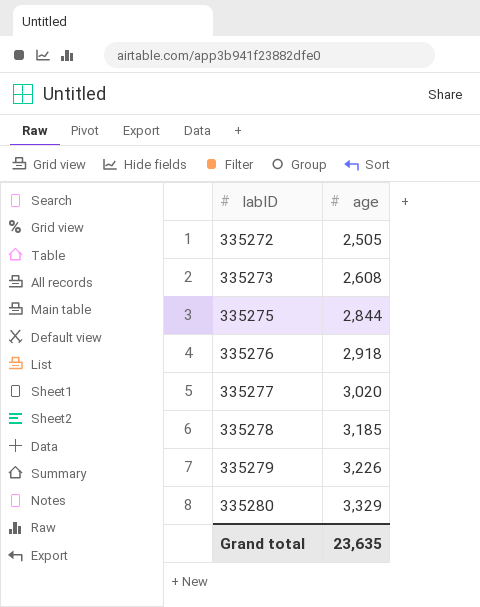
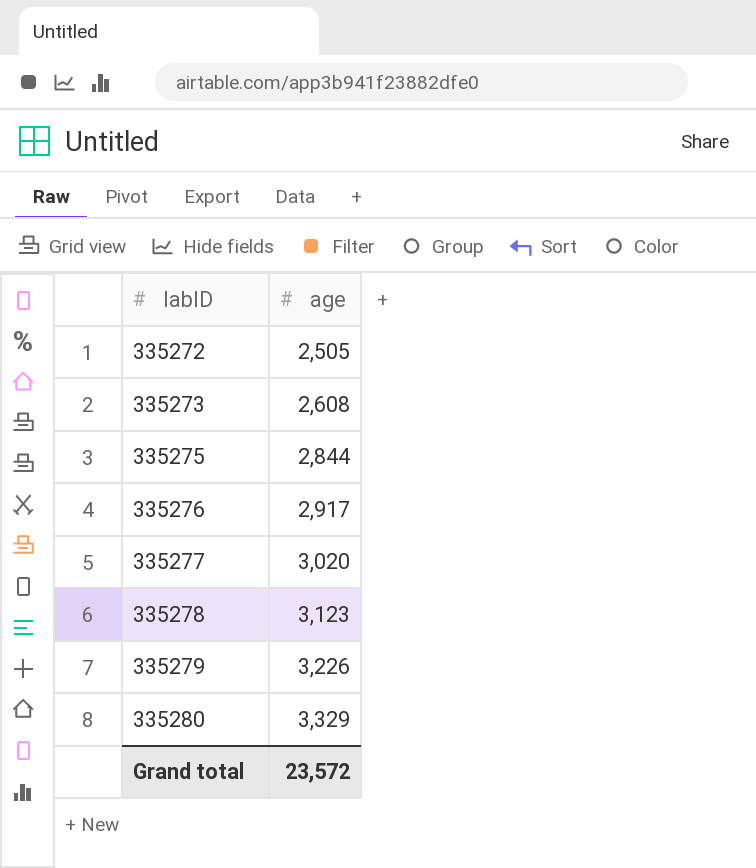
335276 | age: 2,918 -> 2,917
335278 | age: 3,185 -> 3,123
Grand total | age: 23,635 -> 23,572

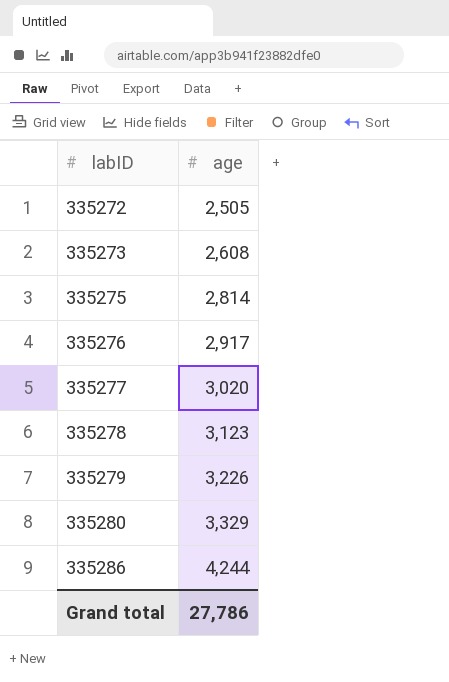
335275 | age: 2,844 -> 2,814
row 335286: none -> 4,244
Grand total | age: 23,572 -> 27,786

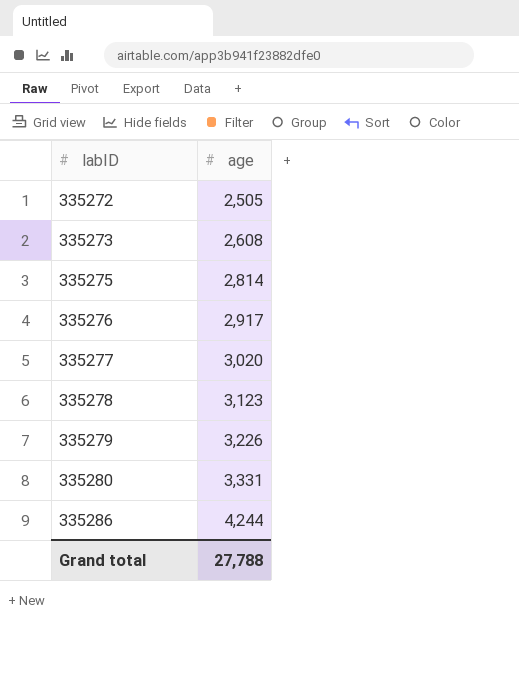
335280 | age: 3,329 -> 3,331
Grand total | age: 27,786 -> 27,788

